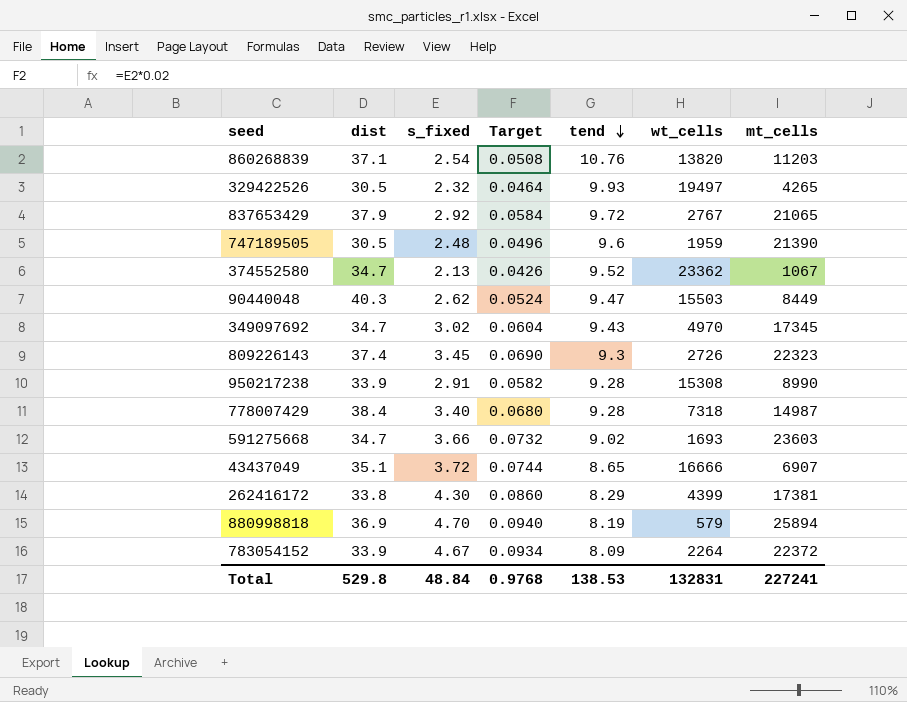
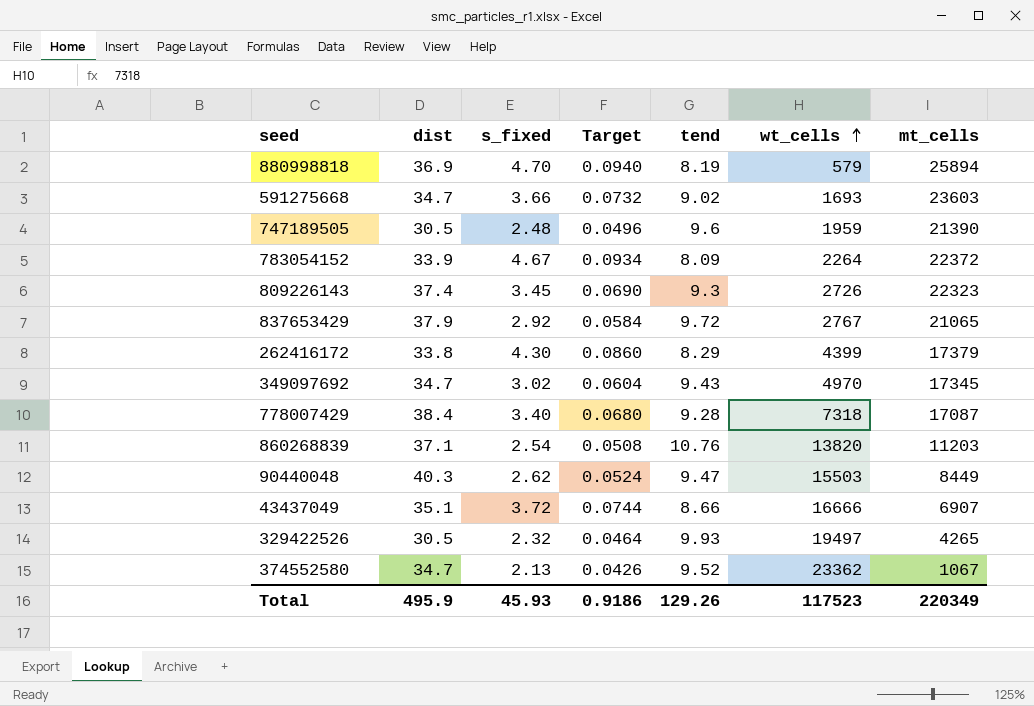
row order: tend descending -> wt_cells ascending
row 950217238: 33.9 | 2.91 | 0.0582 | 9.28 | 15308 | 8990 -> none
262416172 | mt_cells: 17381 -> 17379
778007429 | mt_cells: 14987 -> 17087
43437049 | tend: 8.65 -> 8.66
Total | dist: 529.8 -> 495.9
Total | s_fixed: 48.84 -> 45.93
Total | Target: 0.9768 -> 0.9186
Total | tend: 138.53 -> 129.26
Total | wt_cells: 132831 -> 117523
Total | mt_cells: 227241 -> 220349

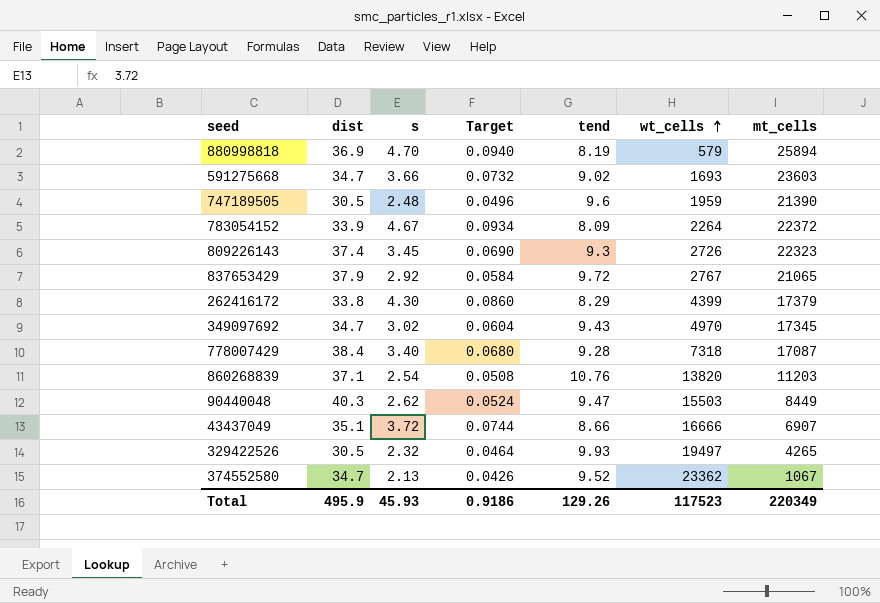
column name: s_fixed -> s

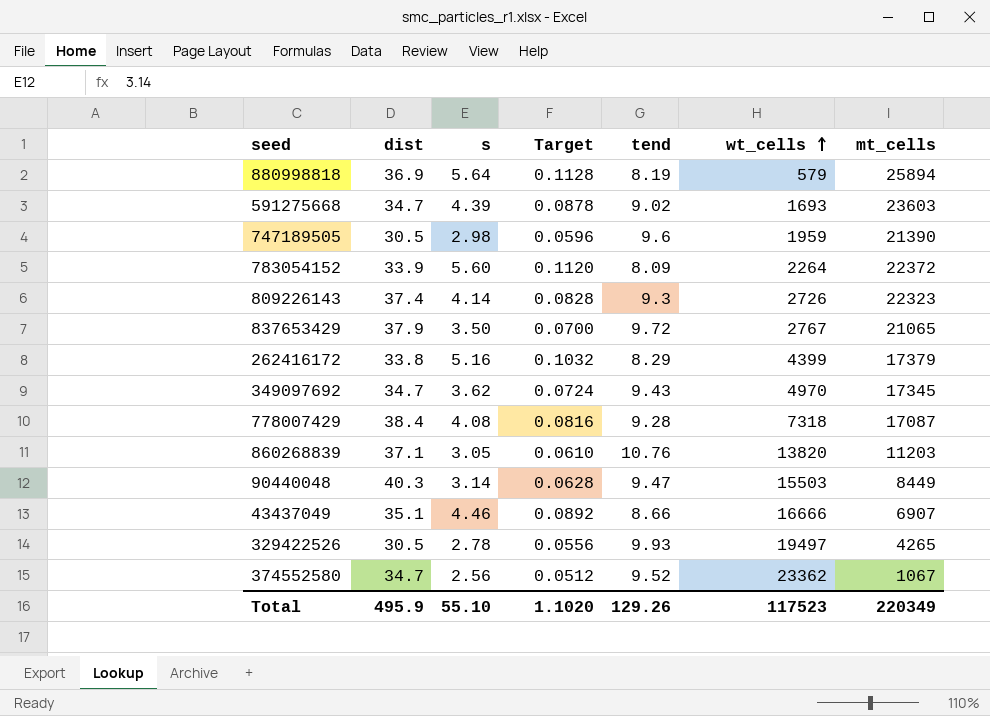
880998818 | s: 4.70 -> 5.64
880998818 | Target: 0.0940 -> 0.1128
591275668 | s: 3.66 -> 4.39
591275668 | Target: 0.0732 -> 0.0878
747189505 | s: 2.48 -> 2.98
747189505 | Target: 0.0496 -> 0.0596
783054152 | s: 4.67 -> 5.60
783054152 | Target: 0.0934 -> 0.1120
809226143 | s: 3.45 -> 4.14
809226143 | Target: 0.0690 -> 0.0828
837653429 | s: 2.92 -> 3.50
837653429 | Target: 0.0584 -> 0.0700
262416172 | s: 4.30 -> 5.16
262416172 | Target: 0.0860 -> 0.1032
349097692 | s: 3.02 -> 3.62
349097692 | Target: 0.0604 -> 0.0724
778007429 | s: 3.40 -> 4.08
778007429 | Target: 0.0680 -> 0.0816
860268839 | s: 2.54 -> 3.05
860268839 | Target: 0.0508 -> 0.0610
90440048 | s: 2.62 -> 3.14
90440048 | Target: 0.0524 -> 0.0628
43437049 | s: 3.72 -> 4.46
43437049 | Target: 0.0744 -> 0.0892
329422526 | s: 2.32 -> 2.78
329422526 | Target: 0.0464 -> 0.0556
374552580 | s: 2.13 -> 2.56
374552580 | Target: 0.0426 -> 0.0512
Total | s: 45.93 -> 55.10
Total | Target: 0.9186 -> 1.1020

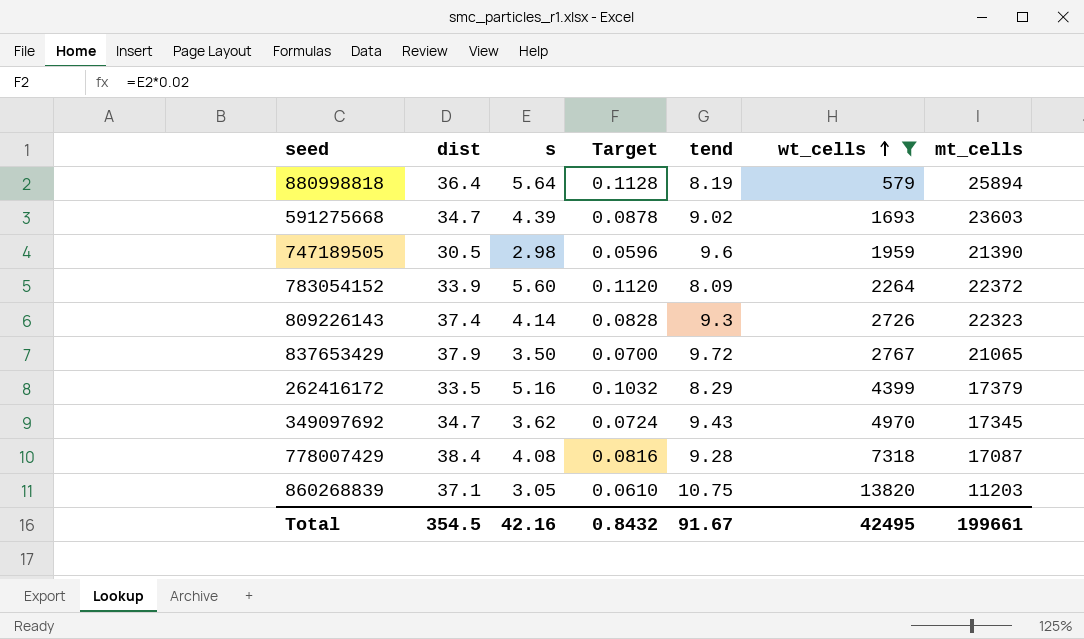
filter: none -> wt_cells <= 13820
880998818 | dist: 36.9 -> 36.4
262416172 | dist: 33.8 -> 33.5
860268839 | tend: 10.76 -> 10.75
Total | dist: 495.9 -> 354.5
Total | s: 55.10 -> 42.16
Total | Target: 1.1020 -> 0.8432
Total | tend: 129.26 -> 91.67
Total | wt_cells: 117523 -> 42495
Total | mt_cells: 220349 -> 199661

